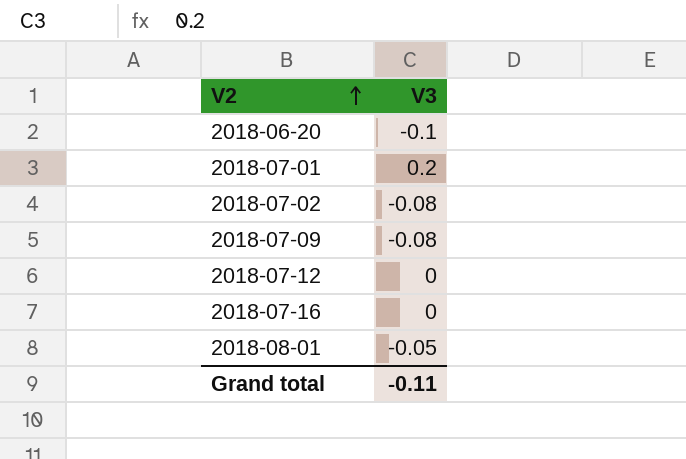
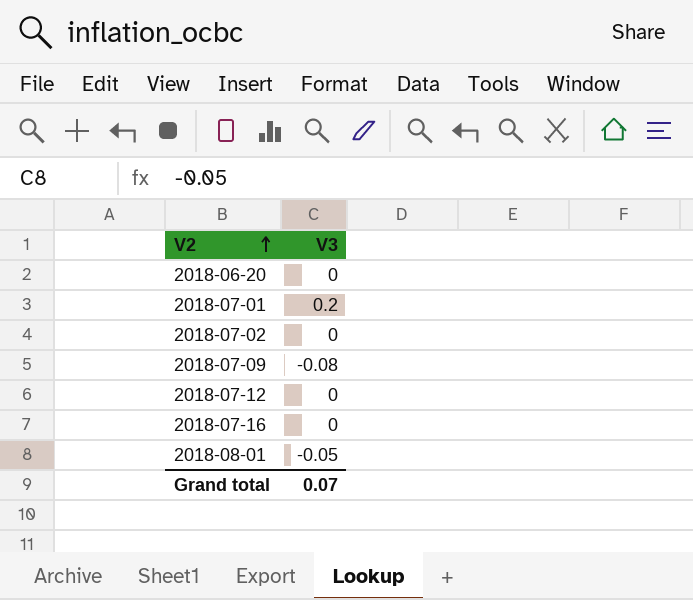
2018-06-20 | V3: -0.1 -> 0
2018-07-02 | V3: -0.08 -> 0
Grand total | V3: -0.11 -> 0.07

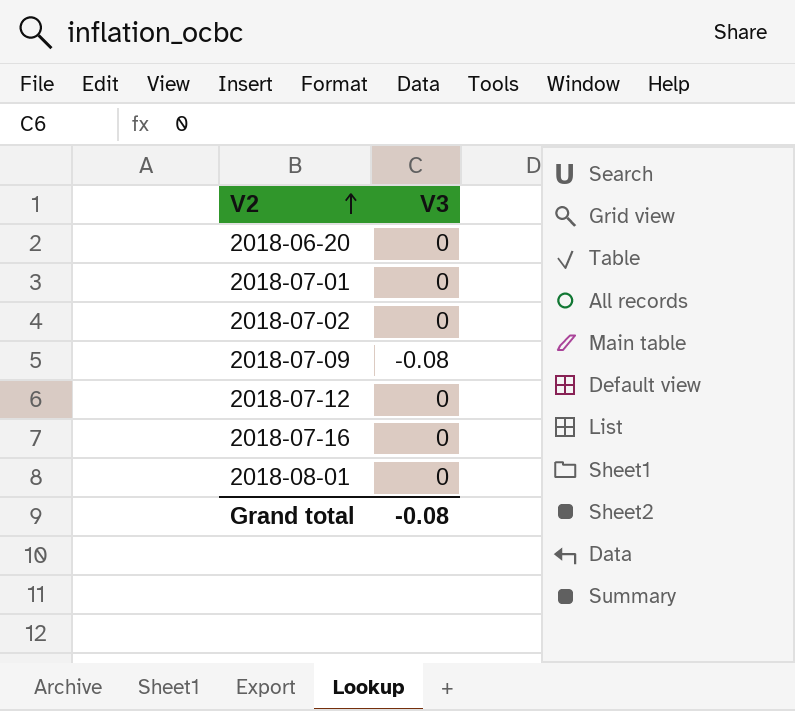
2018-07-01 | V3: 0.2 -> 0
2018-08-01 | V3: -0.05 -> 0
Grand total | V3: 0.07 -> -0.08

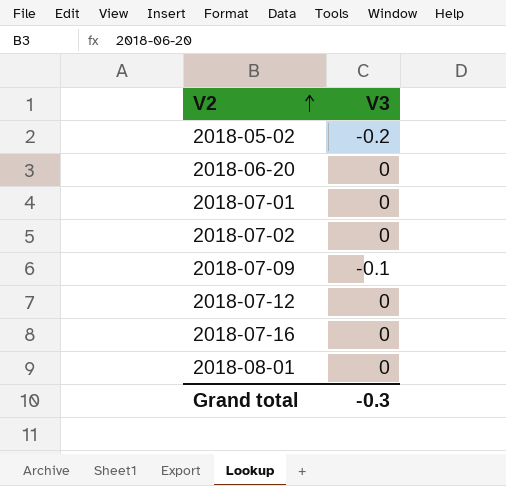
row 2018-05-02: none -> -0.2
2018-07-09 | V3: -0.08 -> -0.1
Grand total | V3: -0.08 -> -0.3

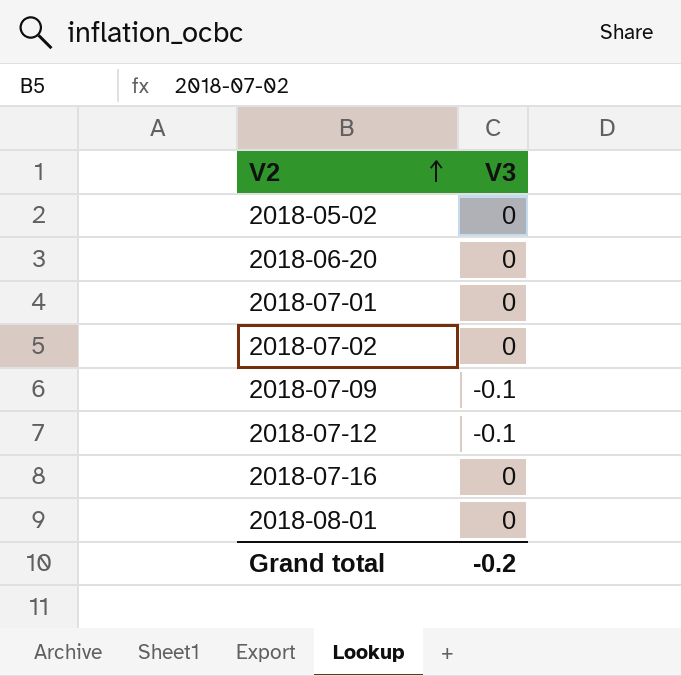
2018-05-02 | V3: -0.2 -> 0
2018-07-12 | V3: 0 -> -0.1
Grand total | V3: -0.3 -> -0.2

